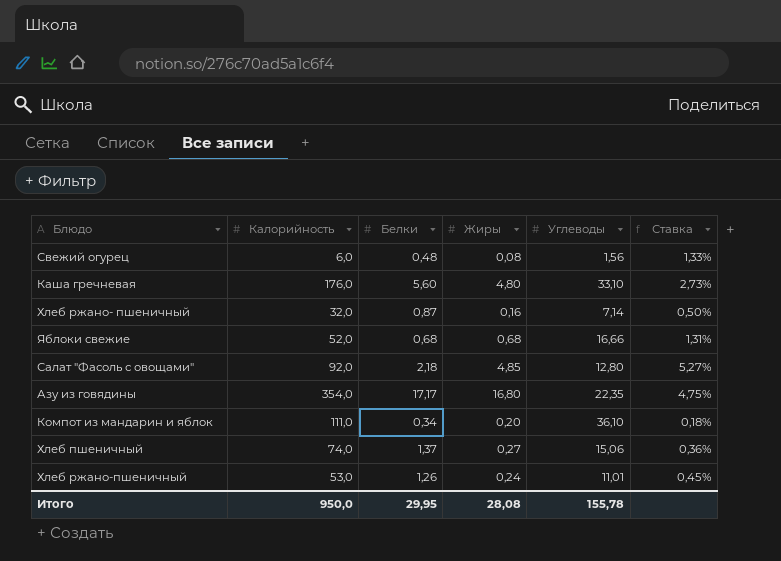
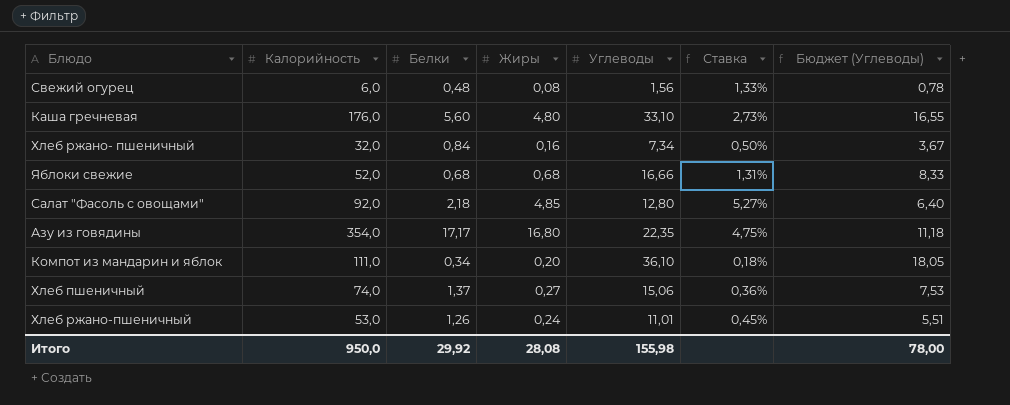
column Бюджет (Углеводы) | formula: none -> [Углеводы] * 0,5
Хлеб ржано- пшеничный | Белки: 0,87 -> 0,84
Хлеб ржано- пшеничный | Углеводы: 7,14 -> 7,34
Итого | Белки: 29,95 -> 29,92
Итого | Углеводы: 155,78 -> 155,98

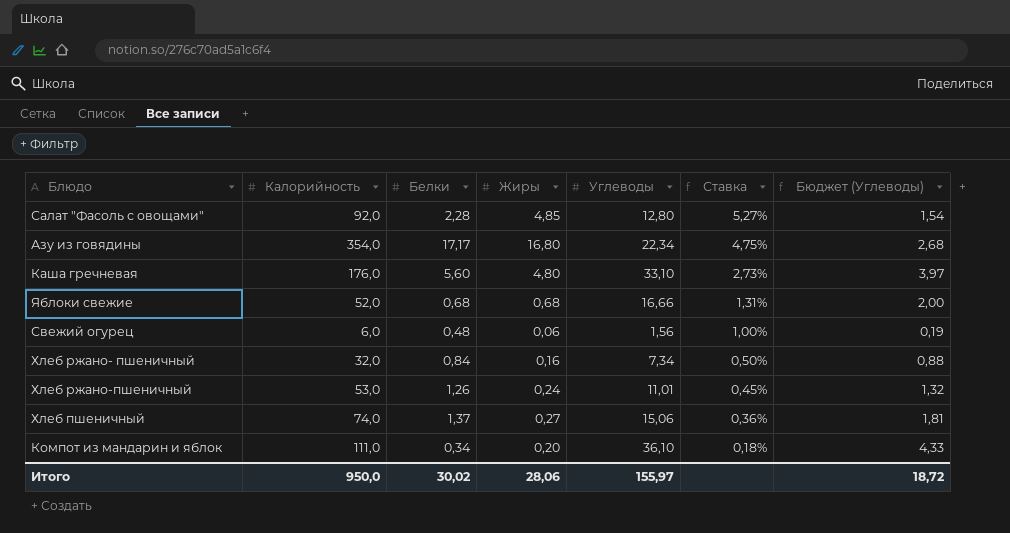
row order: none -> Ставка descending
column Бюджет (Углеводы) | formula: [Углеводы] * 0,5 -> [Углеводы] * 0,12
Салат "Фасоль с овощами" | Белки: 2,18 -> 2,28
Азу из говядины | Углеводы: 22,35 -> 22,34
Свежий огурец | Жиры: 0,08 -> 0,06
Свежий огурец | Ставка: 1,33% -> 1,00%
Итого | Белки: 29,92 -> 30,02
Итого | Жиры: 28,08 -> 28,06
Итого | Углеводы: 155,98 -> 155,97
Итого | Бюджет (Углеводы): 78,00 -> 18,72

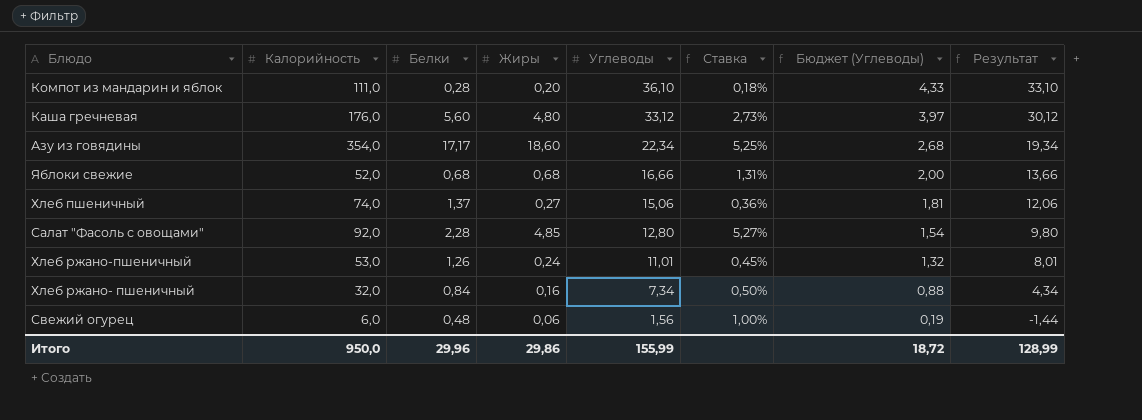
row order: Ставка descending -> Углеводы descending
column Результат | formula: none -> [Углеводы] - 3
Компот из мандарин и яблок | Белки: 0,34 -> 0,28
Каша гречневая | Углеводы: 33,10 -> 33,12
Азу из говядины | Жиры: 16,80 -> 18,60
Азу из говядины | Ставка: 4,75% -> 5,25%
Итого | Белки: 30,02 -> 29,96
Итого | Жиры: 28,06 -> 29,86
Итого | Углеводы: 155,97 -> 155,99

